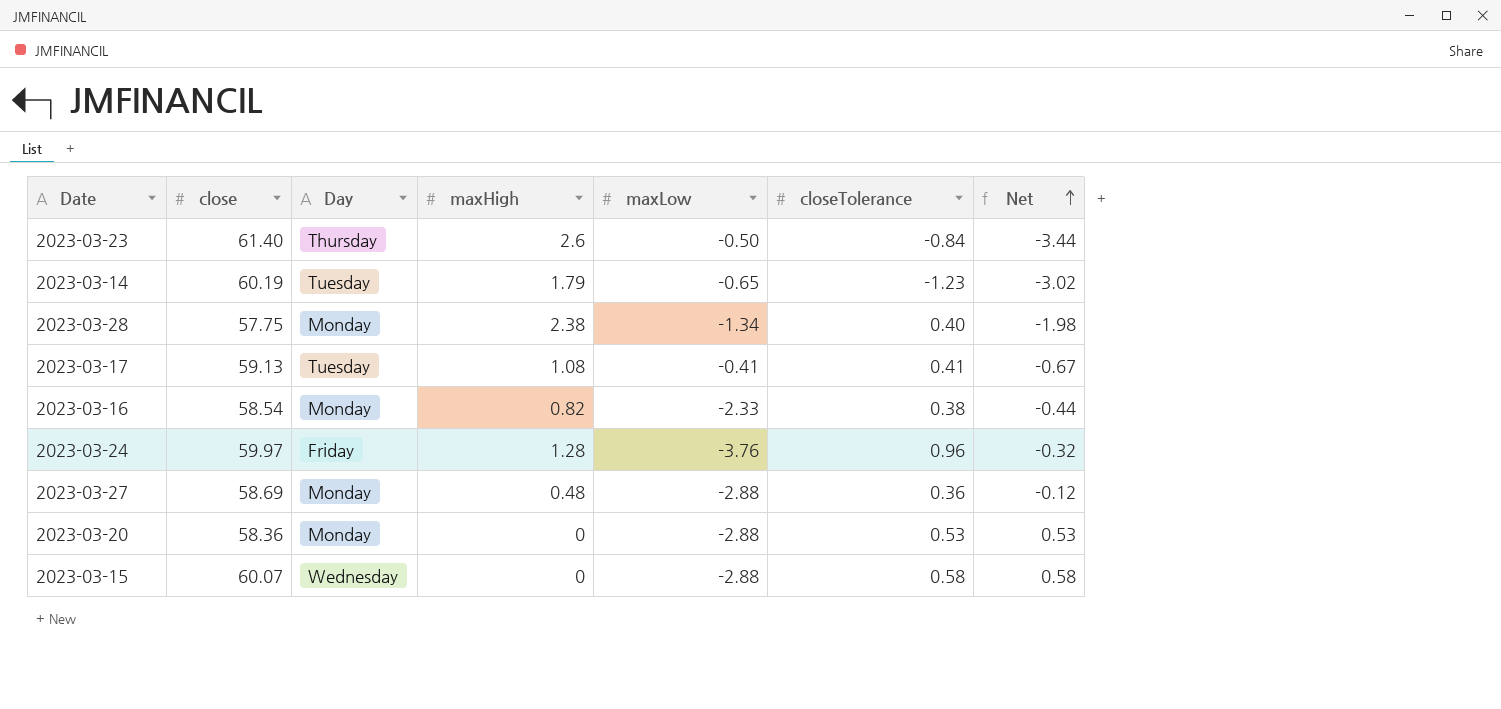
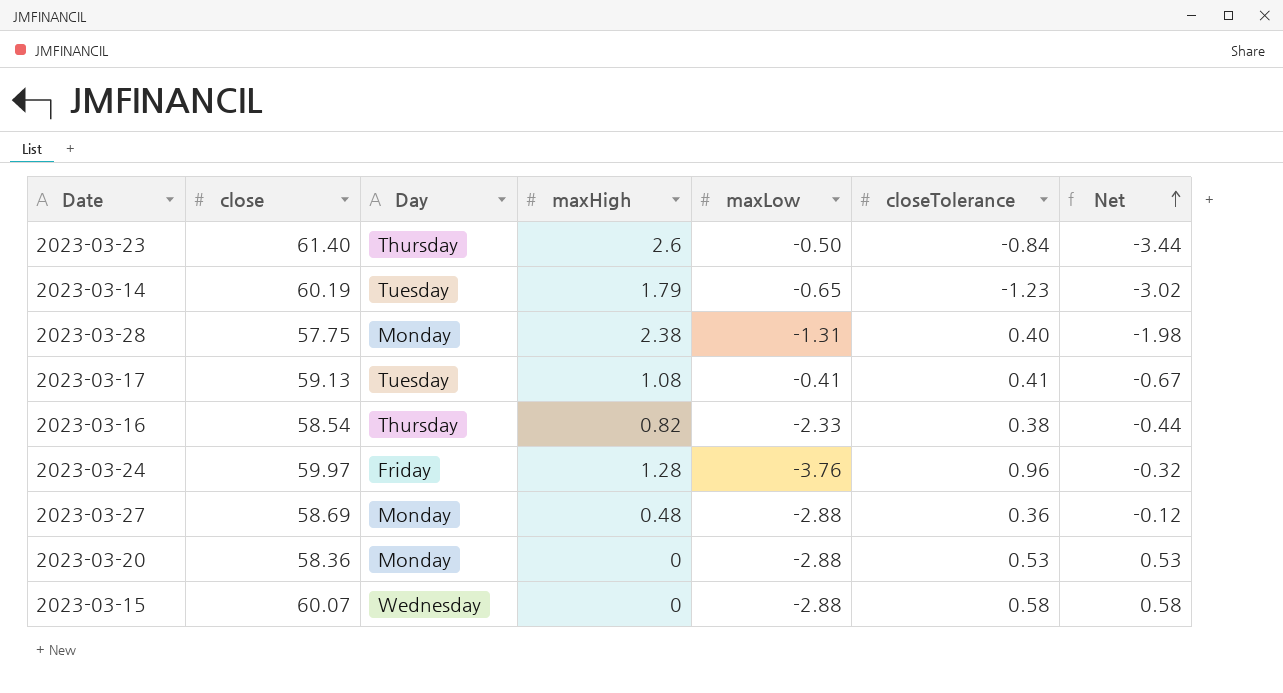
2023-03-28 | maxLow: -1.34 -> -1.31
2023-03-16 | Day: Monday -> Thursday

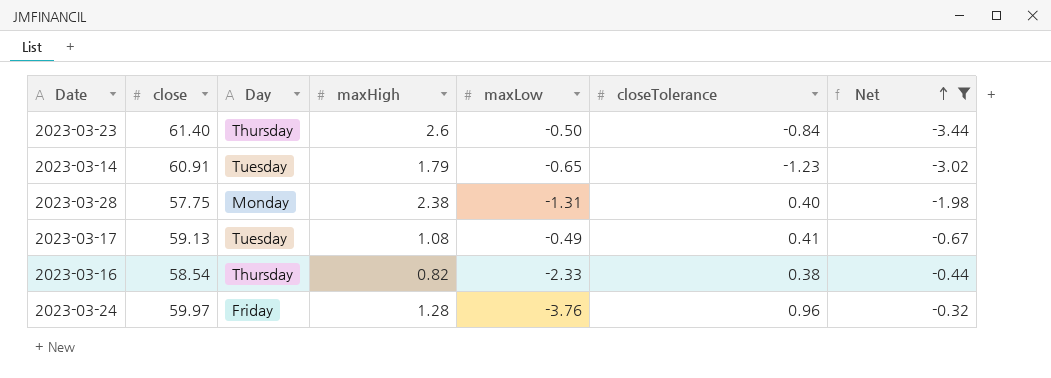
filter: none -> Net <= -0.32
2023-03-14 | close: 60.19 -> 60.91
2023-03-17 | maxLow: -0.41 -> -0.49

